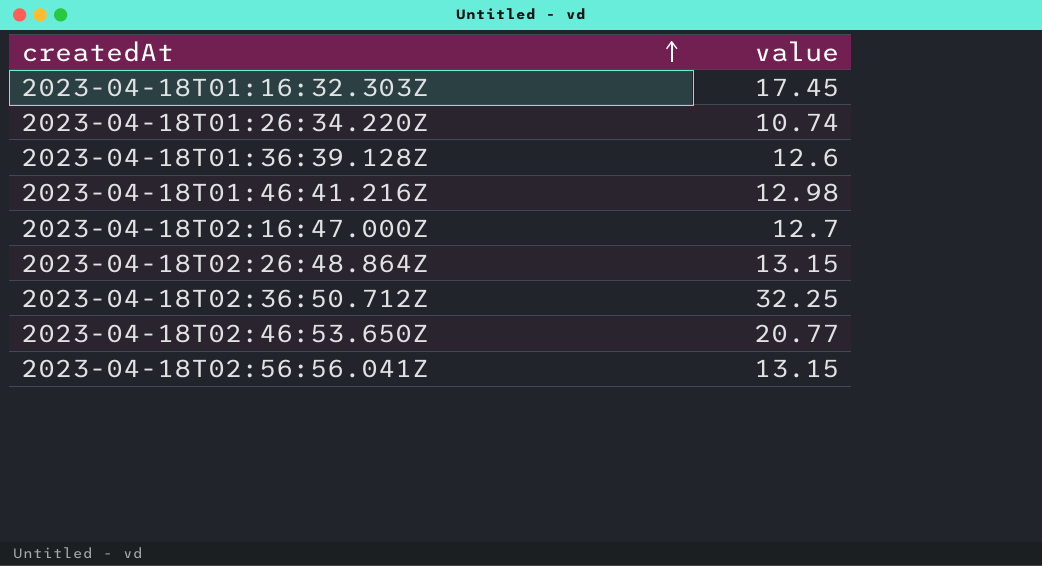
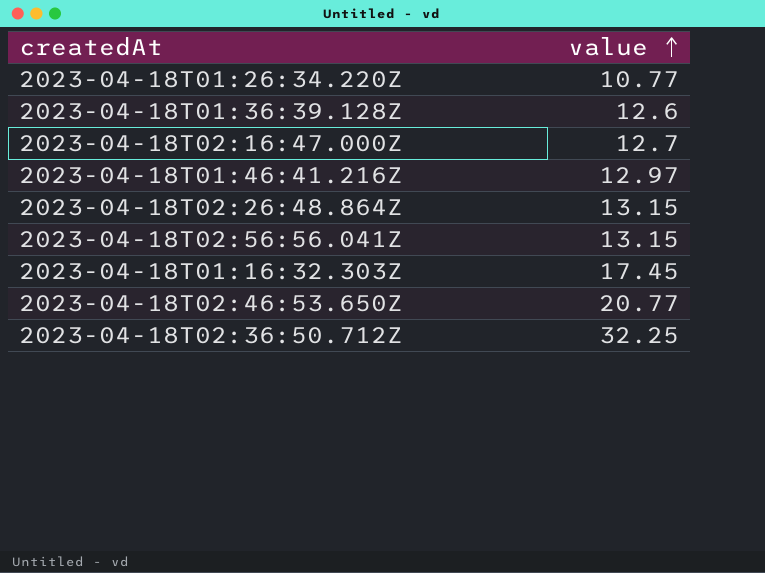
row order: createdAt ascending -> value ascending
2023-04-18T01:26:34.220Z | value: 10.74 -> 10.77
2023-04-18T01:46:41.216Z | value: 12.98 -> 12.97

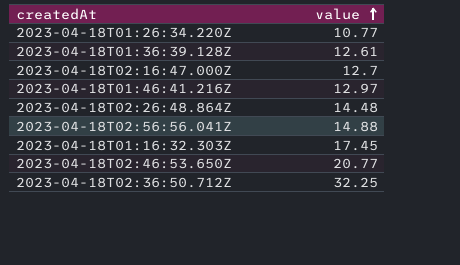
2023-04-18T01:36:39.128Z | value: 12.6 -> 12.61
2023-04-18T02:26:48.864Z | value: 13.15 -> 14.48
2023-04-18T02:56:56.041Z | value: 13.15 -> 14.88

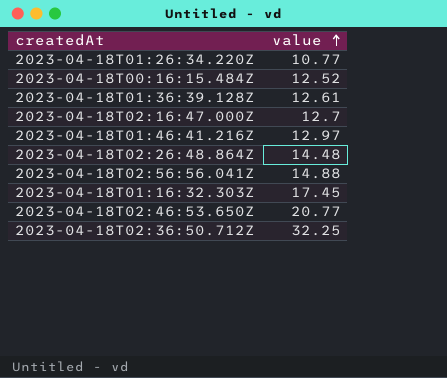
row 2023-04-18T00:16:15.484Z: none -> 12.52

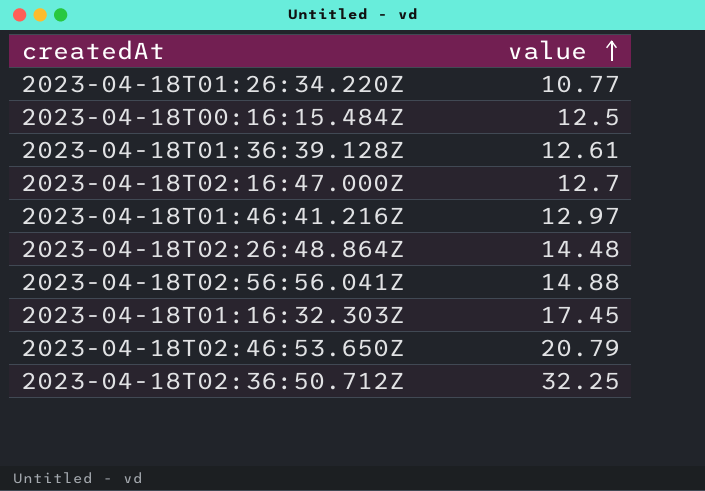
2023-04-18T00:16:15.484Z | value: 12.52 -> 12.5
2023-04-18T02:46:53.650Z | value: 20.77 -> 20.79

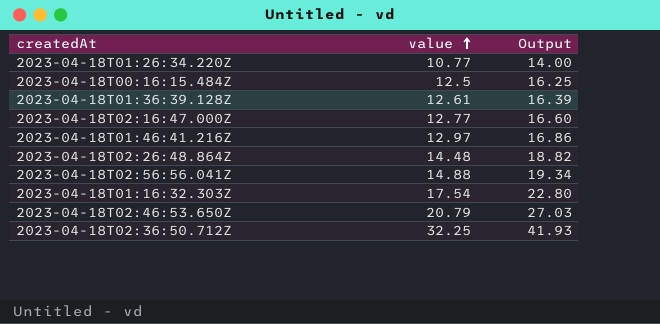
column Output | formula: none -> [value] * 1.3
2023-04-18T02:16:47.000Z | value: 12.7 -> 12.77
2023-04-18T01:16:32.303Z | value: 17.45 -> 17.54

